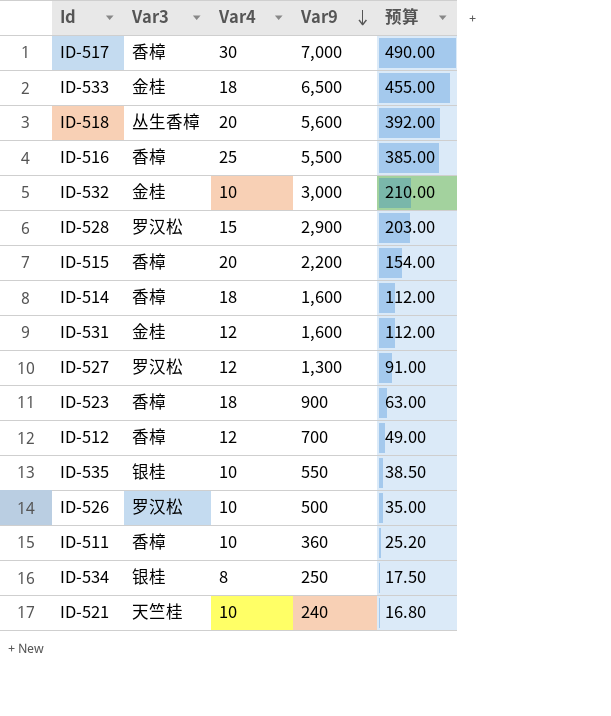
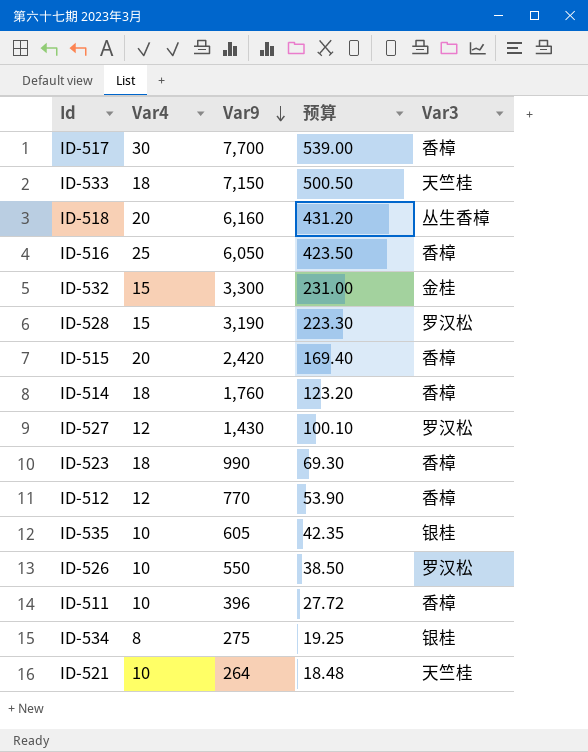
column Var3 | position: 2 -> 5
row ID-531: 金桂 | 12 | 1,600 | 112.00 -> none
ID-517 | Var9: 7,000 -> 7,700
ID-517 | 预算: 490.00 -> 539.00
ID-533 | Var9: 6,500 -> 7,150
ID-533 | 预算: 455.00 -> 500.50
ID-533 | Var3: 金桂 -> 天竺桂
ID-518 | Var9: 5,600 -> 6,160
ID-518 | 预算: 392.00 -> 431.20
ID-516 | Var9: 5,500 -> 6,050
ID-516 | 预算: 385.00 -> 423.50
ID-532 | Var4: 10 -> 15
ID-532 | Var9: 3,000 -> 3,300
ID-532 | 预算: 210.00 -> 231.00
ID-528 | Var9: 2,900 -> 3,190
ID-528 | 预算: 203.00 -> 223.30
ID-515 | Var9: 2,200 -> 2,420
ID-515 | 预算: 154.00 -> 169.40
ID-514 | Var9: 1,600 -> 1,760
ID-514 | 预算: 112.00 -> 123.20
ID-527 | Var9: 1,300 -> 1,430
ID-527 | 预算: 91.00 -> 100.10
ID-523 | Var9: 900 -> 990
ID-523 | 预算: 63.00 -> 69.30
ID-512 | Var9: 700 -> 770
ID-512 | 预算: 49.00 -> 53.90
ID-535 | Var9: 550 -> 605
ID-535 | 预算: 38.50 -> 42.35
ID-526 | Var9: 500 -> 550
ID-526 | 预算: 35.00 -> 38.50
ID-511 | Var9: 360 -> 396
ID-511 | 预算: 25.20 -> 27.72
ID-534 | Var9: 250 -> 275
ID-534 | 预算: 17.50 -> 19.25
ID-521 | Var9: 240 -> 264
ID-521 | 预算: 16.80 -> 18.48

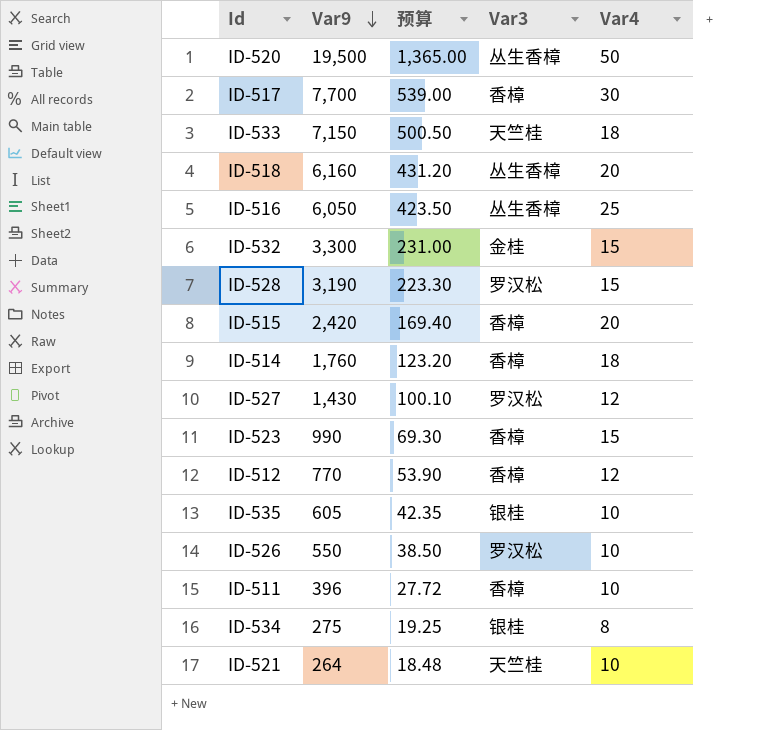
column Var4 | position: 2 -> 5
row ID-520: none -> 19,500 | 1,365.00 | 丛生香樟 | 50
ID-516 | Var3: 香樟 -> 丛生香樟
ID-523 | Var4: 18 -> 15

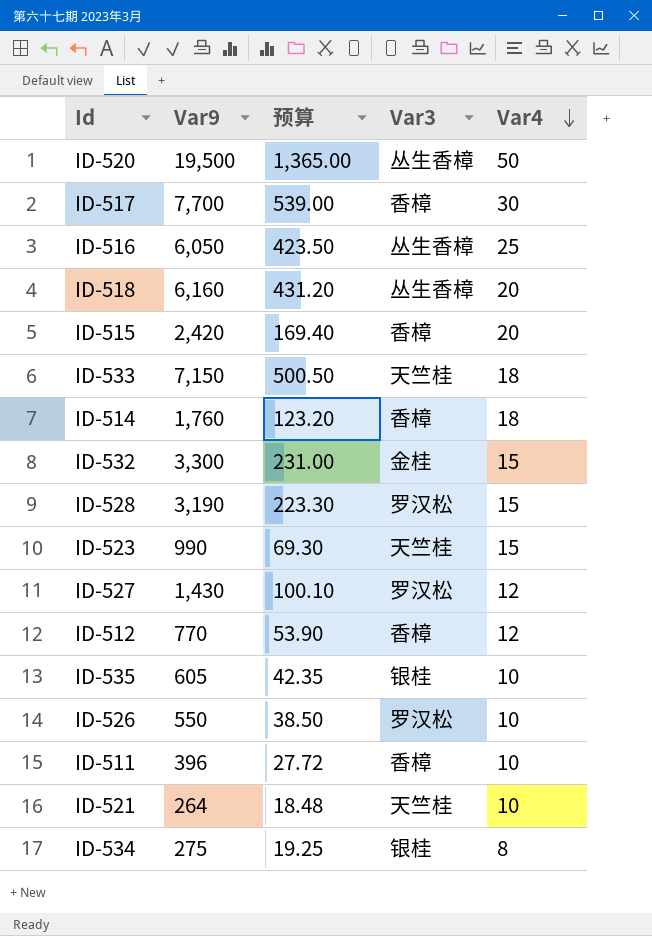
row order: Var9 descending -> Var4 descending
ID-523 | Var3: 香樟 -> 天竺桂

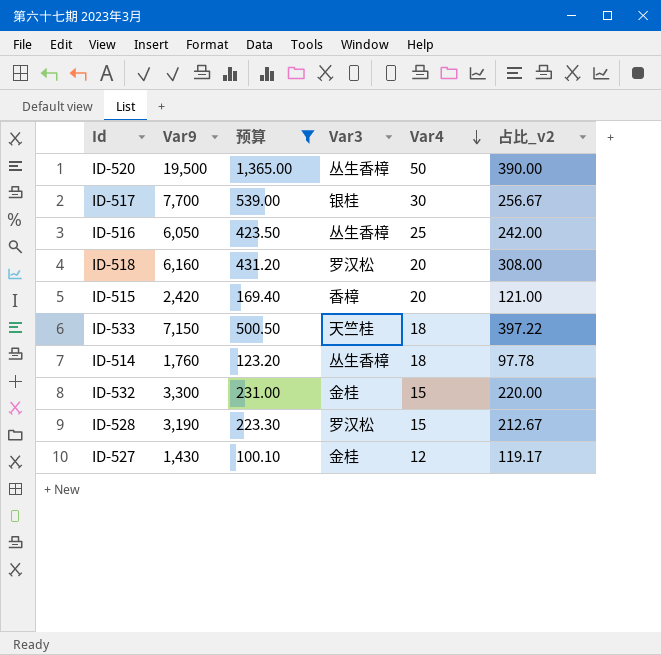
filter: none -> 预算 >= 100.10
column 占比_v2 | formula: none -> [Var9] / [Var4]
ID-517 | Var3: 香樟 -> 银桂
ID-518 | Var3: 丛生香樟 -> 罗汉松
ID-514 | Var3: 香樟 -> 丛生香樟
ID-527 | Var3: 罗汉松 -> 金桂

